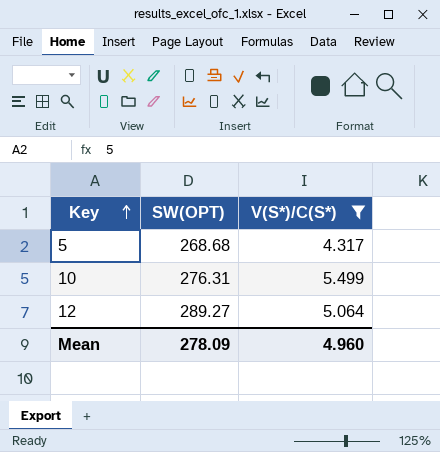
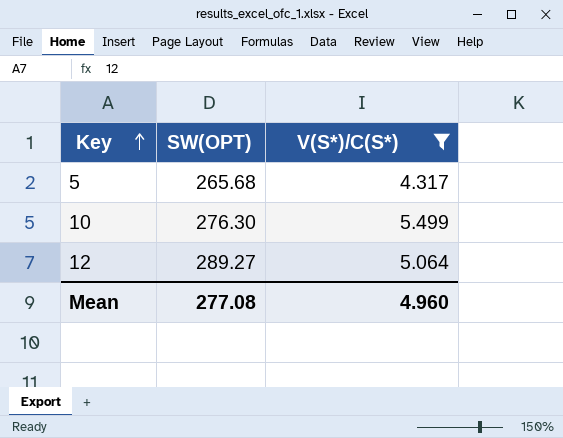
5 | SW(OPT): 268.68 -> 265.68
10 | SW(OPT): 276.31 -> 276.30
Mean | SW(OPT): 278.09 -> 277.08

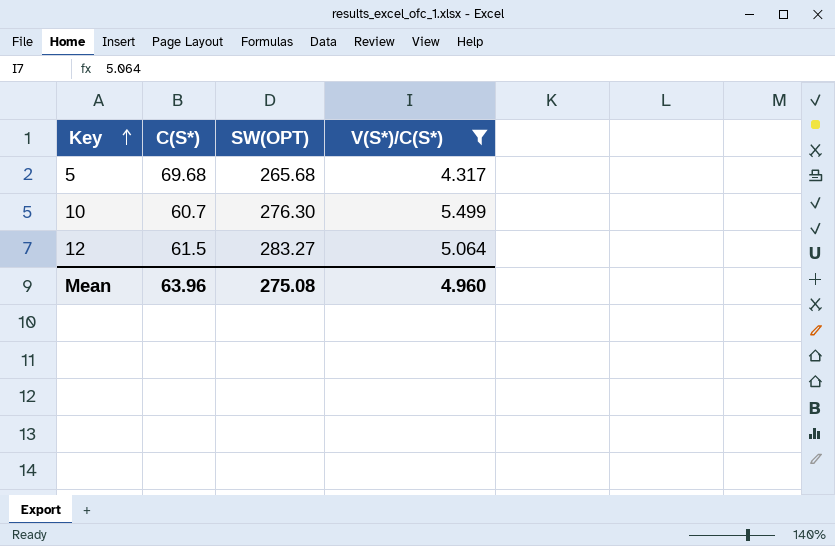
column C(S*) | position: none -> 2
12 | SW(OPT): 289.27 -> 283.27
Mean | SW(OPT): 277.08 -> 275.08

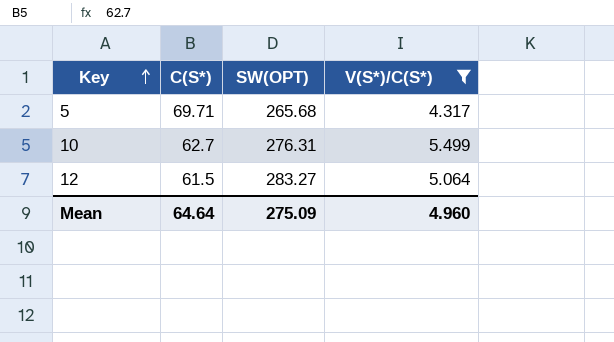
5 | C(S*): 69.68 -> 69.71
10 | C(S*): 60.7 -> 62.7
10 | SW(OPT): 276.30 -> 276.31
Mean | C(S*): 63.96 -> 64.64
Mean | SW(OPT): 275.08 -> 275.09

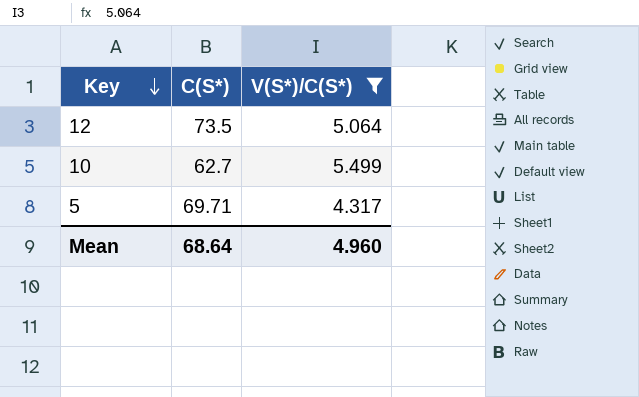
row order: Key ascending -> Key descending
column SW(OPT) | position: 3 -> none
12 | C(S*): 61.5 -> 73.5
Mean | C(S*): 64.64 -> 68.64

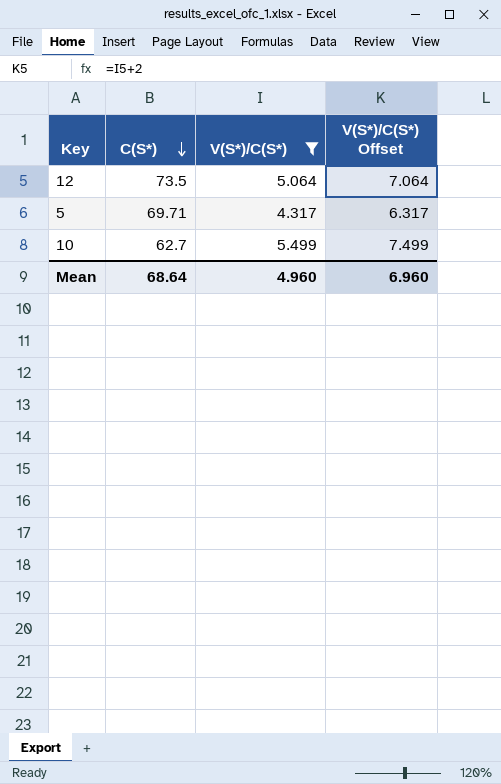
row order: Key descending -> C(S*) descending
column V(S*)/C(S*) Offset | formula: none -> [V(S*)/C(S*)] + 2

